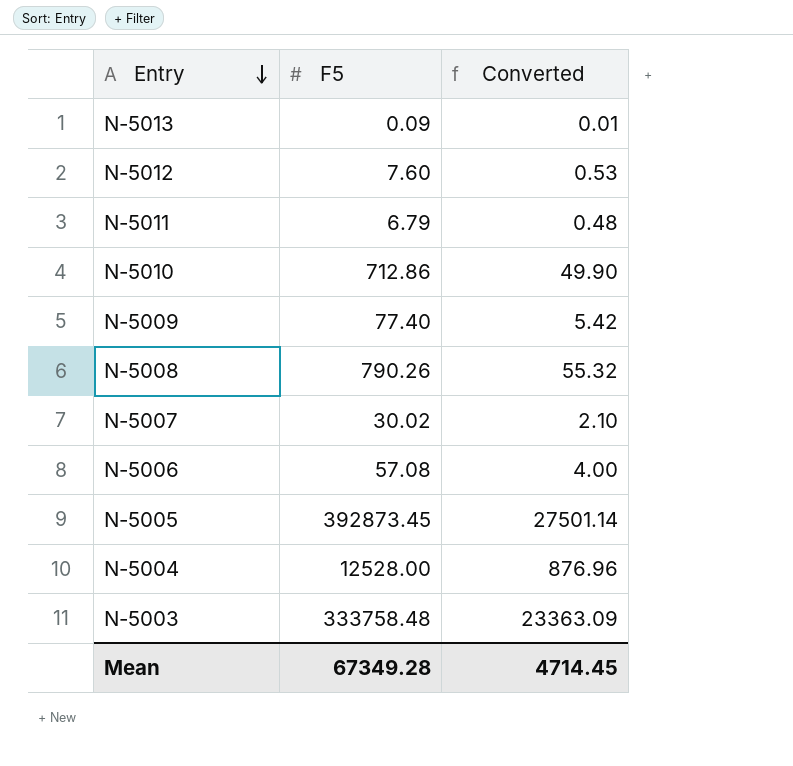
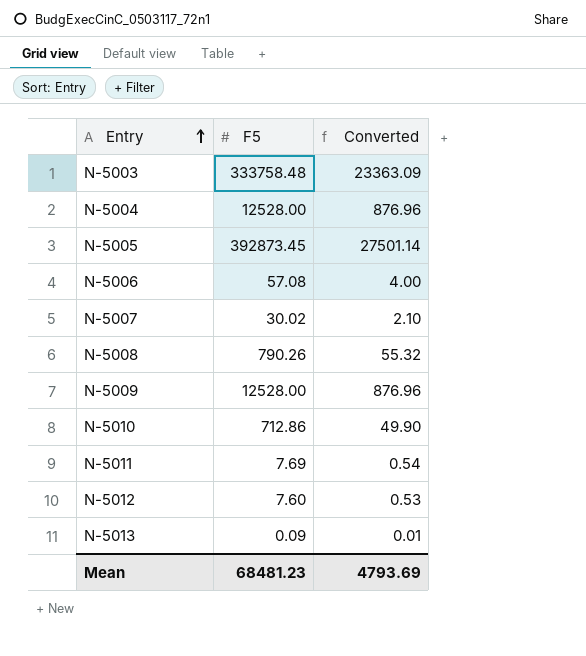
row order: Entry descending -> Entry ascending
N-5009 | F5: 77.40 -> 12528.00
N-5009 | Converted: 5.42 -> 876.96
N-5011 | F5: 6.79 -> 7.69
N-5011 | Converted: 0.48 -> 0.54
Mean | F5: 67349.28 -> 68481.23
Mean | Converted: 4714.45 -> 4793.69

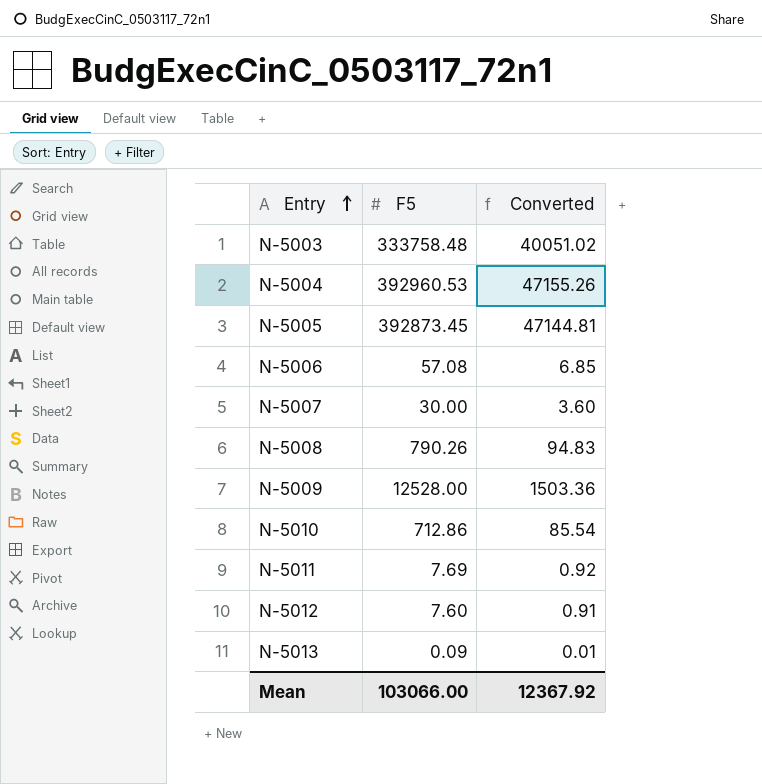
column Converted | formula: [F5] * 0.07 -> [F5] * 0.12
N-5004 | F5: 12528.00 -> 392960.53
N-5007 | F5: 30.02 -> 30.00
Mean | F5: 68481.23 -> 103066.00
Mean | Converted: 4793.69 -> 12367.92

